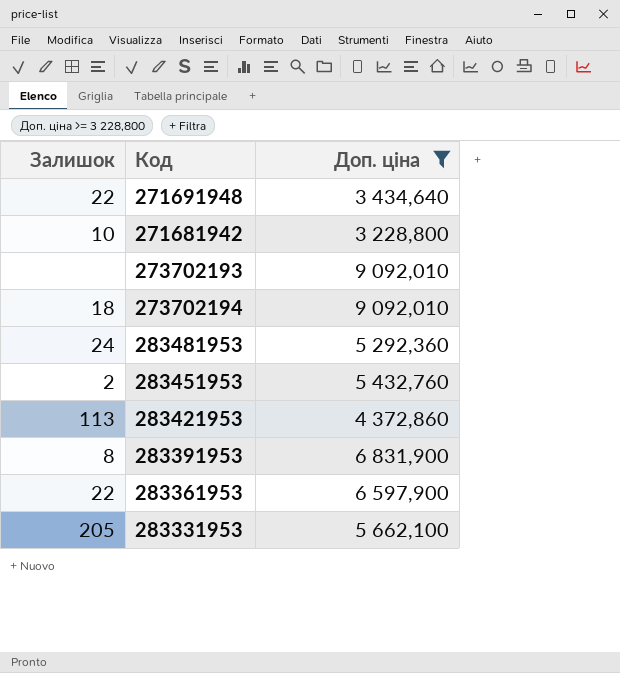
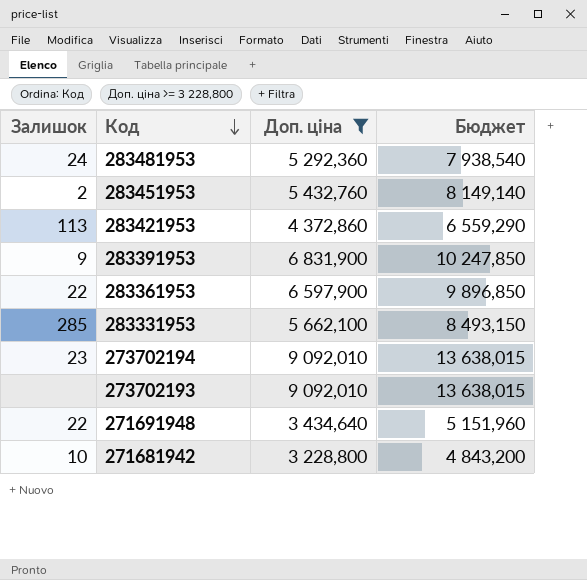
row order: none -> Код descending
column Бюджет | formula: none -> [Доп. ціна] * 1,5
283391953 | Залишок: 8 -> 9
283331953 | Залишок: 205 -> 285
273702194 | Залишок: 18 -> 23

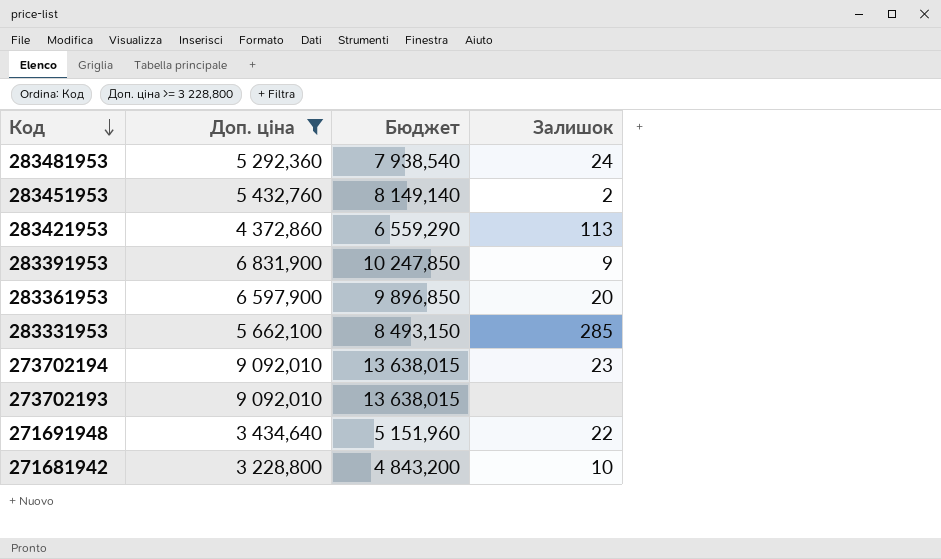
column Залишок | position: 1 -> 4
283361953 | Залишок: 22 -> 20

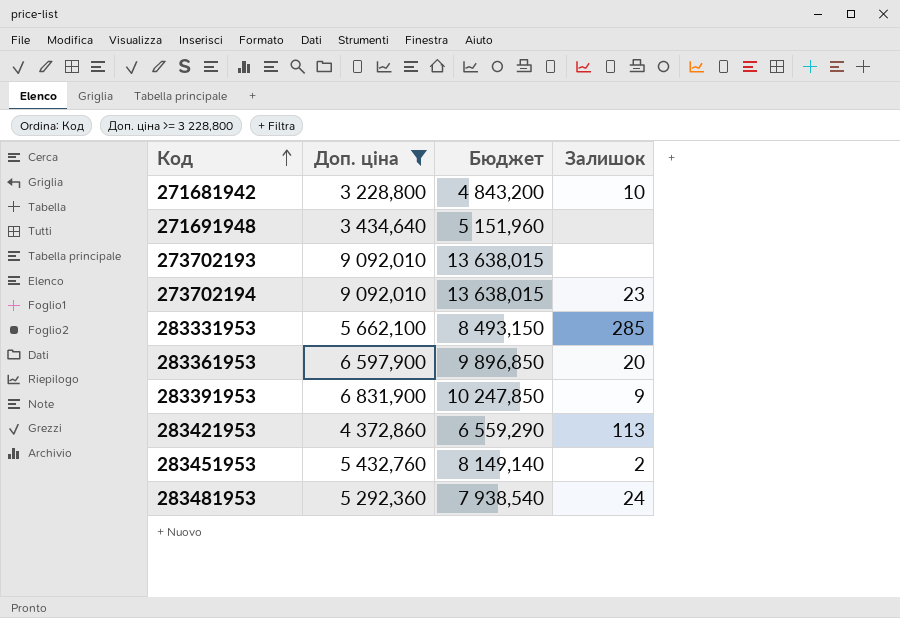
row order: Код descending -> Код ascending
271691948 | Залишок: 22 -> none

